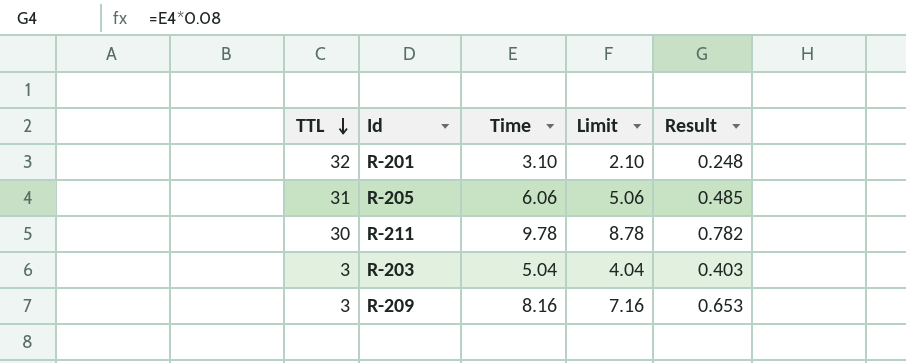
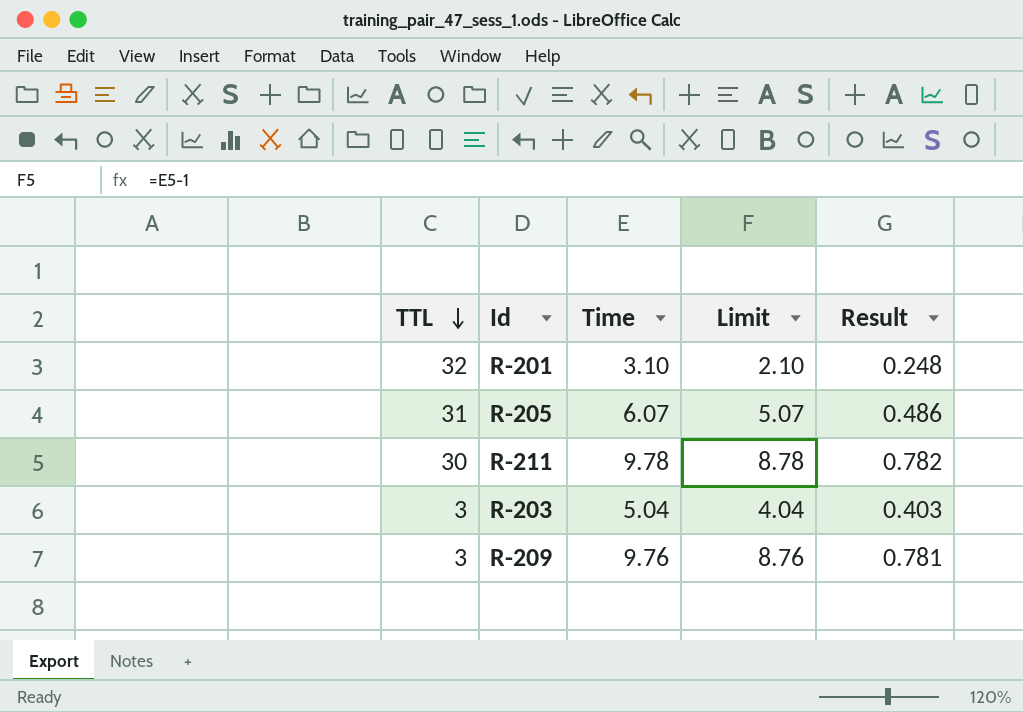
R-205 | Time: 6.06 -> 6.07
R-205 | Limit: 5.06 -> 5.07
R-205 | Result: 0.485 -> 0.486
R-209 | Time: 8.16 -> 9.76
R-209 | Limit: 7.16 -> 8.76
R-209 | Result: 0.653 -> 0.781

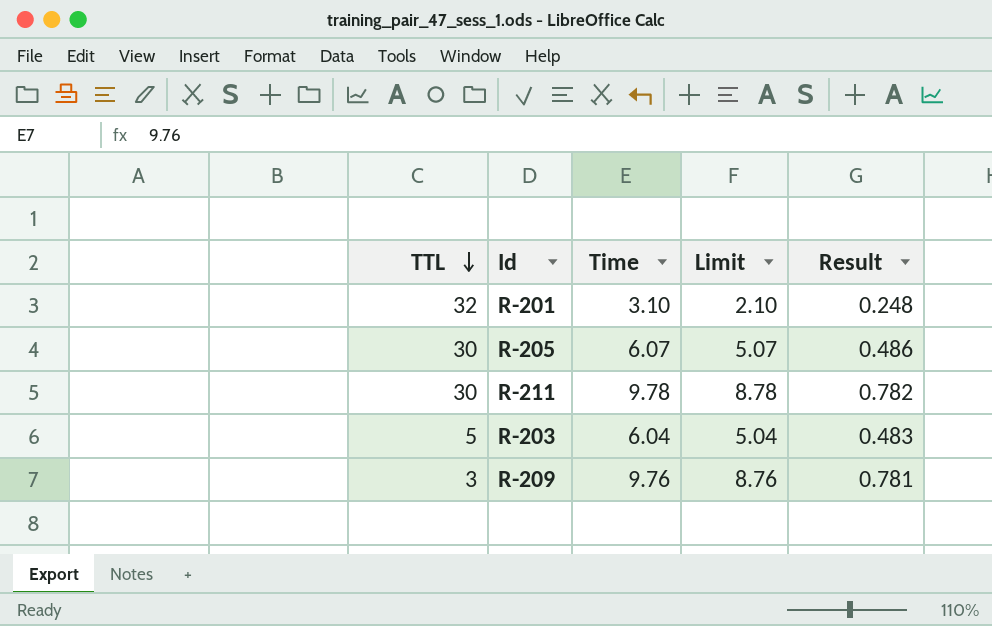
R-205 | TTL: 31 -> 30
R-203 | TTL: 3 -> 5
R-203 | Time: 5.04 -> 6.04
R-203 | Limit: 4.04 -> 5.04
R-203 | Result: 0.403 -> 0.483

